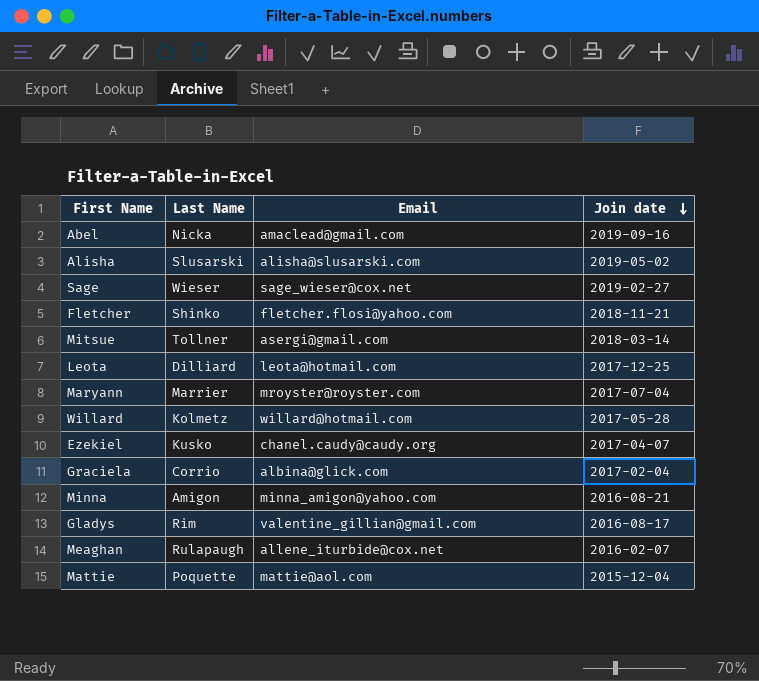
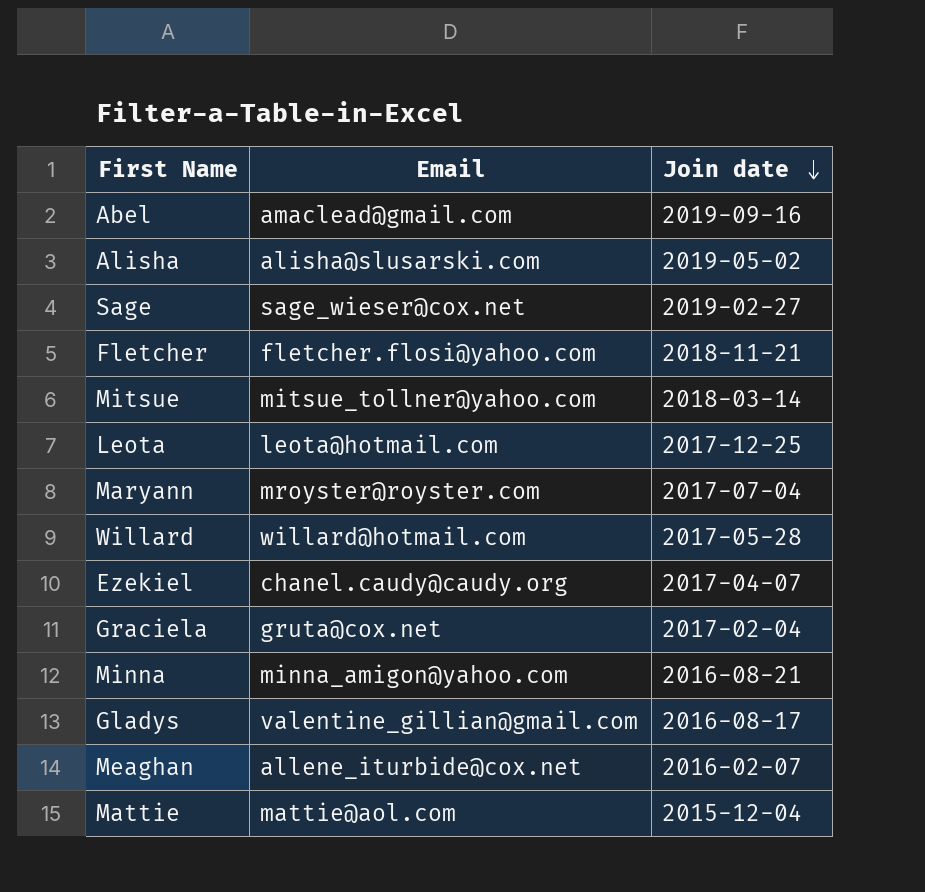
column Last Name | position: 2 -> none
Mitsue | Email: asergi@gmail.com -> mitsue_tollner@yahoo.com
Graciela | Email: albina@glick.com -> gruta@cox.net

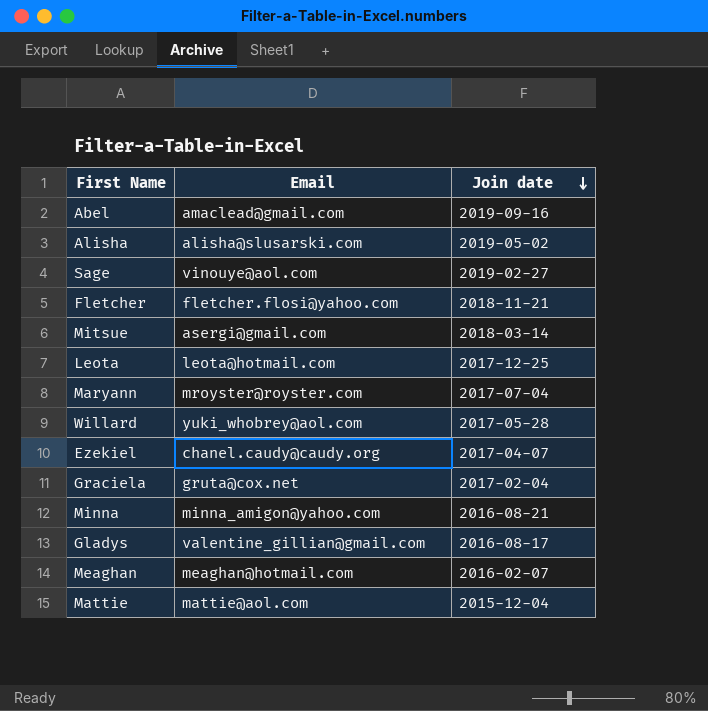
Sage | Email: sage_wieser@cox.net -> vinouye@aol.com
Mitsue | Email: mitsue_tollner@yahoo.com -> asergi@gmail.com
Willard | Email: willard@hotmail.com -> yuki_whobrey@aol.com
Meaghan | Email: allene_iturbide@cox.net -> meaghan@hotmail.com

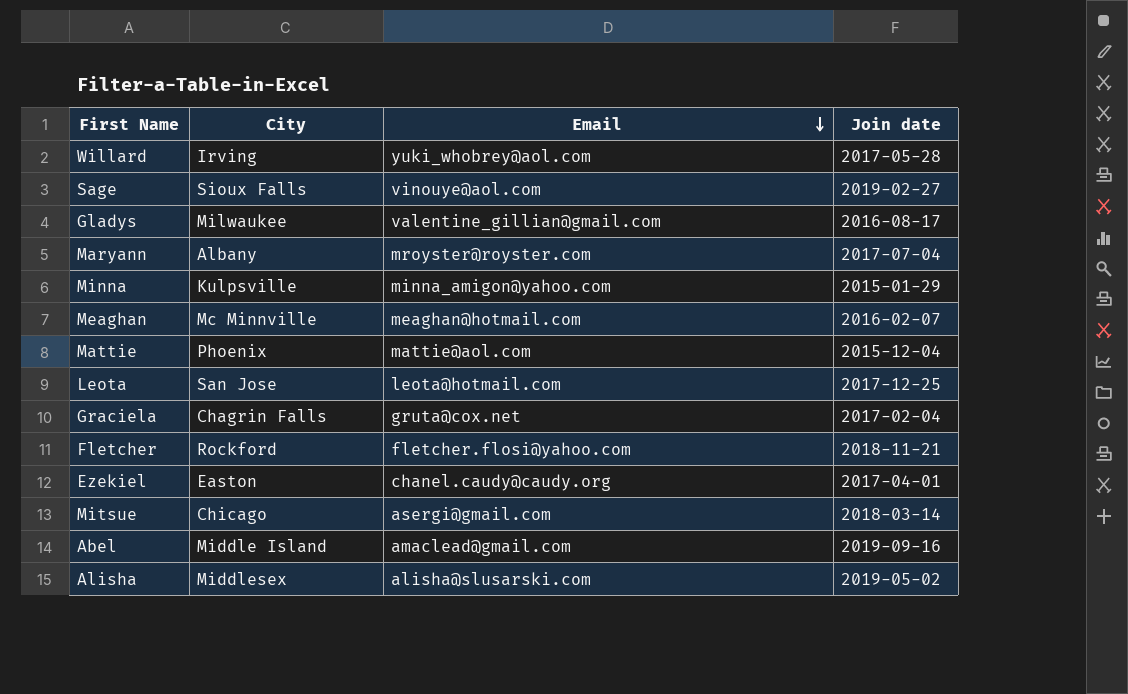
row order: Join date descending -> Email descending
column City | position: none -> 2
Minna | Join date: 2016-08-21 -> 2015-01-29
Ezekiel | Join date: 2017-04-07 -> 2017-04-01

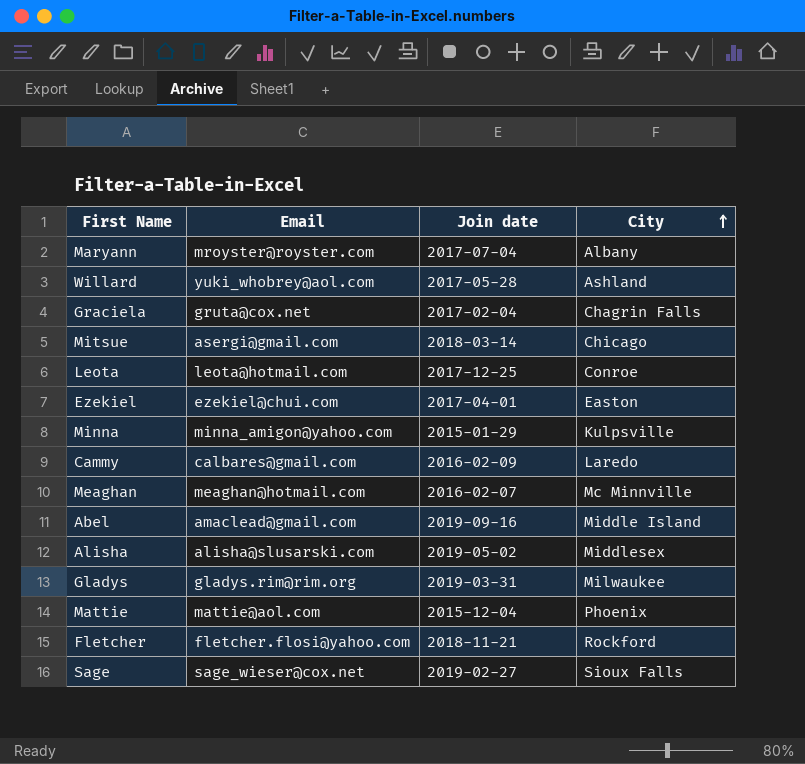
row order: Email descending -> City ascending
column City | position: 2 -> 4
Willard | City: Irving -> Ashland
Leota | City: San Jose -> Conroe
Ezekiel | Email: chanel.caudy@caudy.org -> ezekiel@chui.com
row Cammy: none -> calbares@gmail.com | 2016-02-09 | Laredo
Gladys | Email: valentine_gillian@gmail.com -> gladys.rim@rim.org
Gladys | Join date: 2016-08-17 -> 2019-03-31
Sage | Email: vinouye@aol.com -> sage_wieser@cox.net

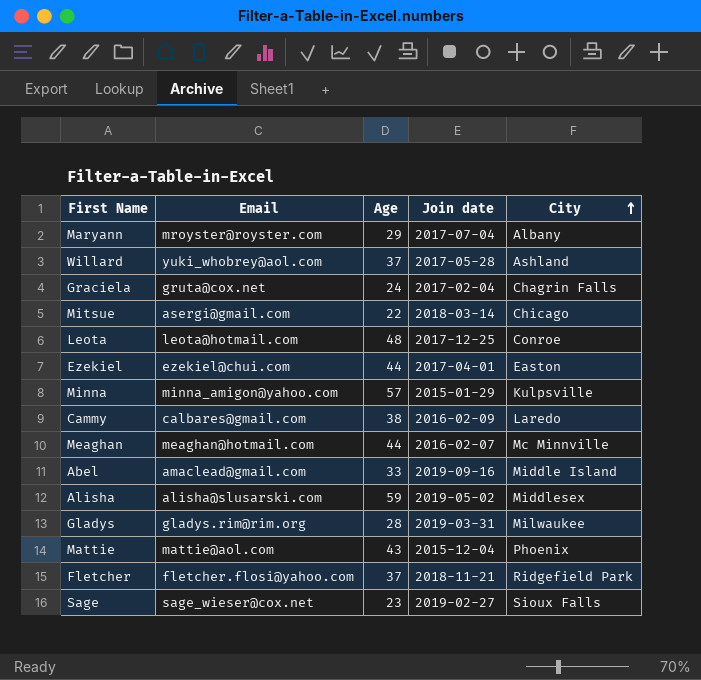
column Age | position: none -> 3
Fletcher | City: Rockford -> Ridgefield Park

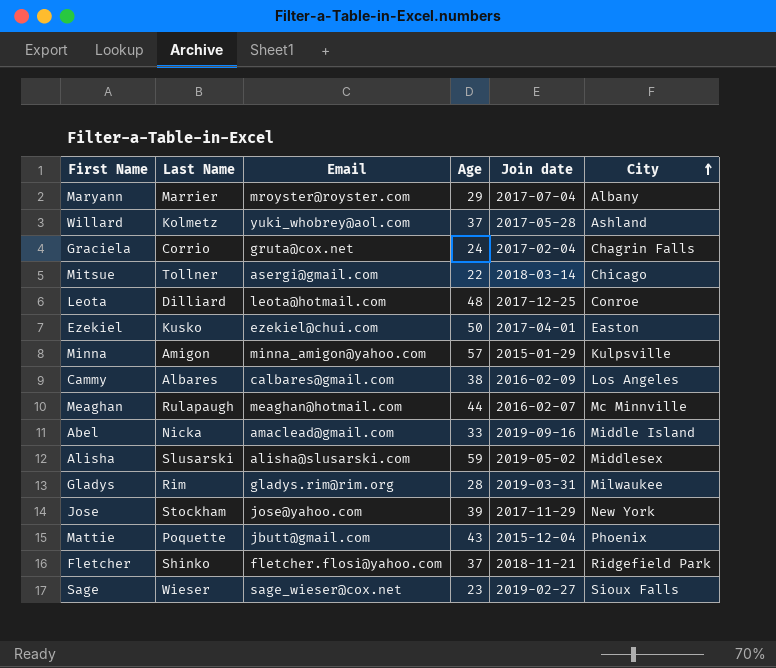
column Last Name | position: none -> 2
Ezekiel | Age: 44 -> 50
Cammy | City: Laredo -> Los Angeles
row Jose: none -> Stockham | jose@yahoo.com | 39 | 2017-11-29 | New York
Mattie | Email: mattie@aol.com -> jbutt@gmail.com

